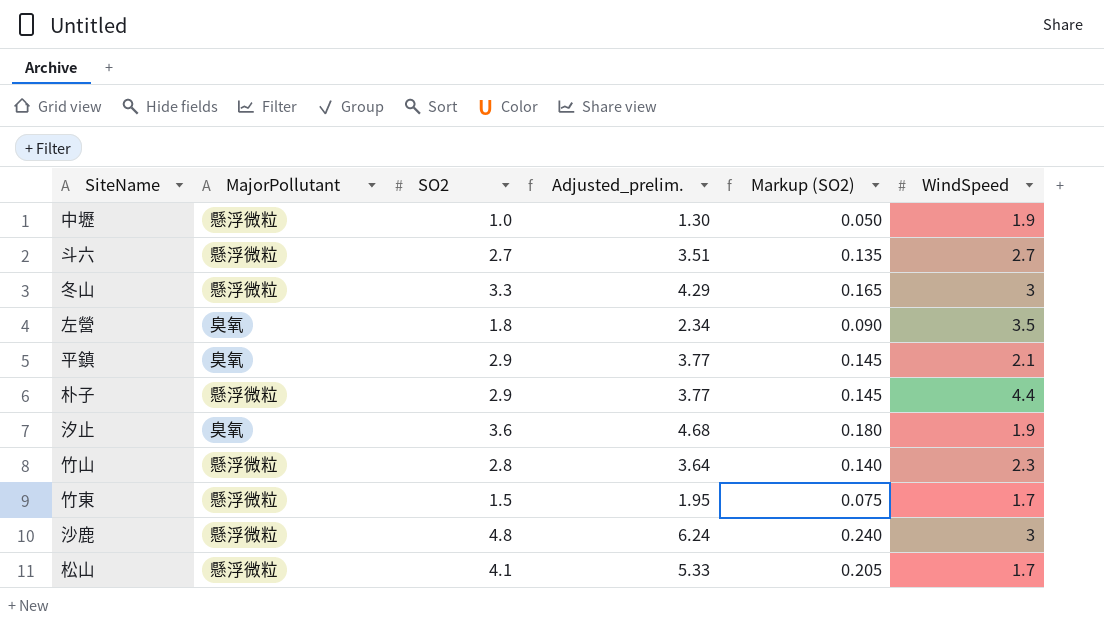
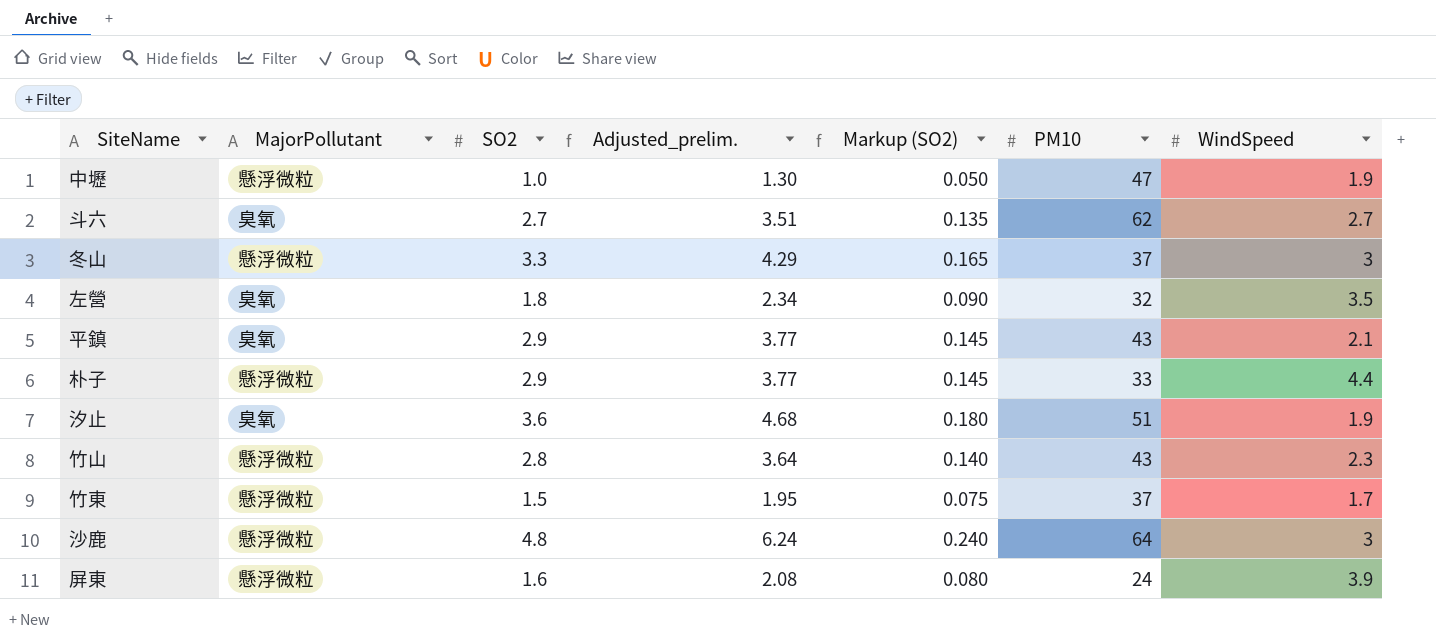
column PM10 | position: none -> 6
row 松山: 懸浮微粒 | 4.1 | 5.33 | 0.205 | 1.7 -> none
斗六 | MajorPollutant: 懸浮微粒 -> 臭氧
row 屏東: none -> 懸浮微粒 | 1.6 | 2.08 | 0.080 | 24 | 3.9

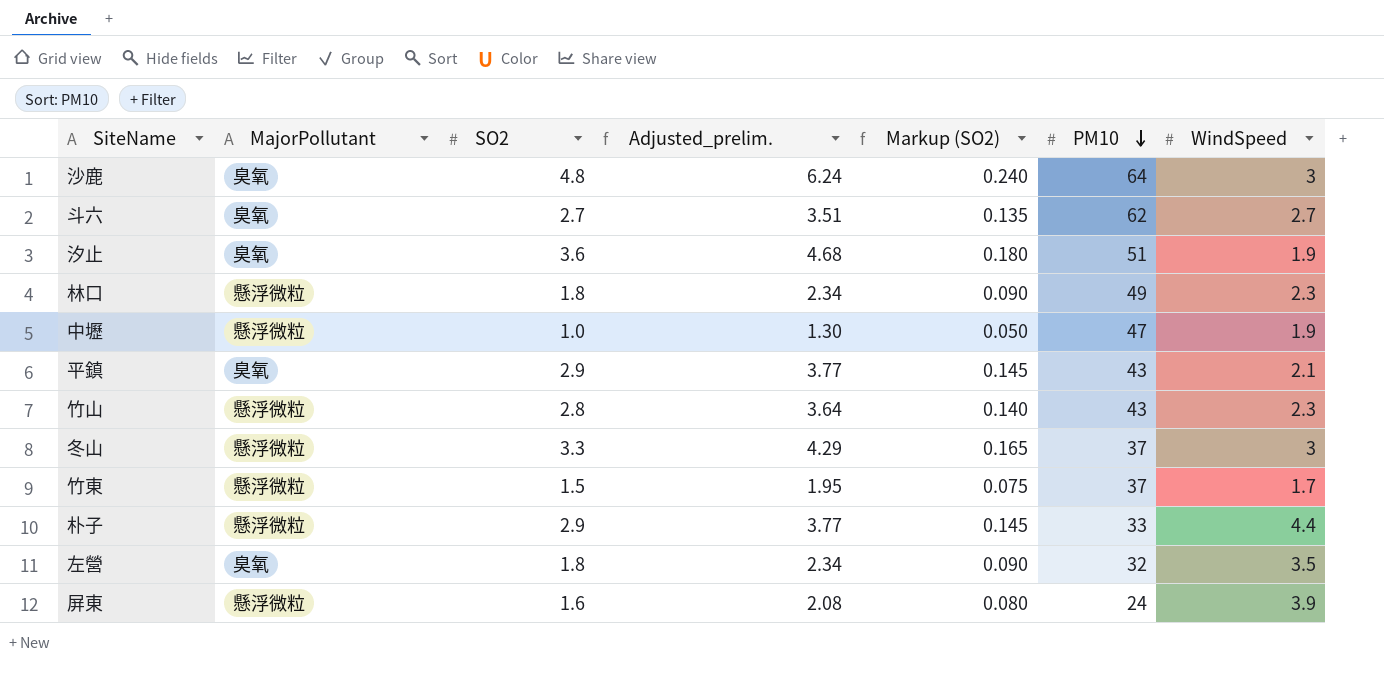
row order: none -> PM10 descending
沙鹿 | MajorPollutant: 懸浮微粒 -> 臭氧
row 林口: none -> 懸浮微粒 | 1.8 | 2.34 | 0.090 | 49 | 2.3

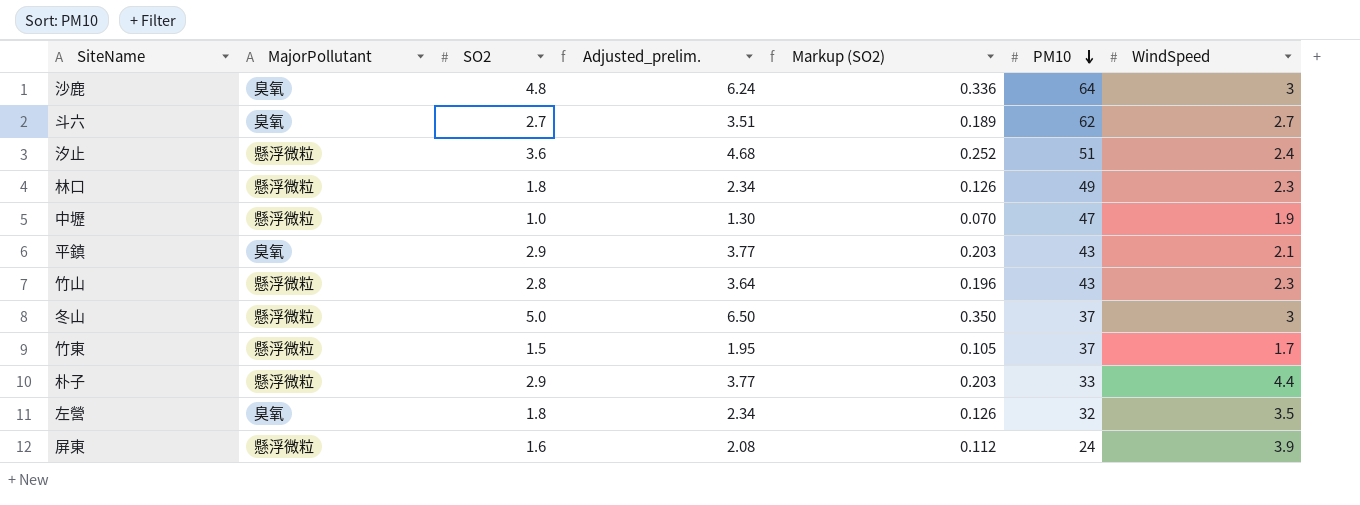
column Markup (SO2) | formula: [SO2] * 0.05 -> [SO2] * 0.07
汐止 | MajorPollutant: 臭氧 -> 懸浮微粒
汐止 | WindSpeed: 1.9 -> 2.4
冬山 | SO2: 3.3 -> 5.0
冬山 | Adjusted_prelim.: 4.29 -> 6.50

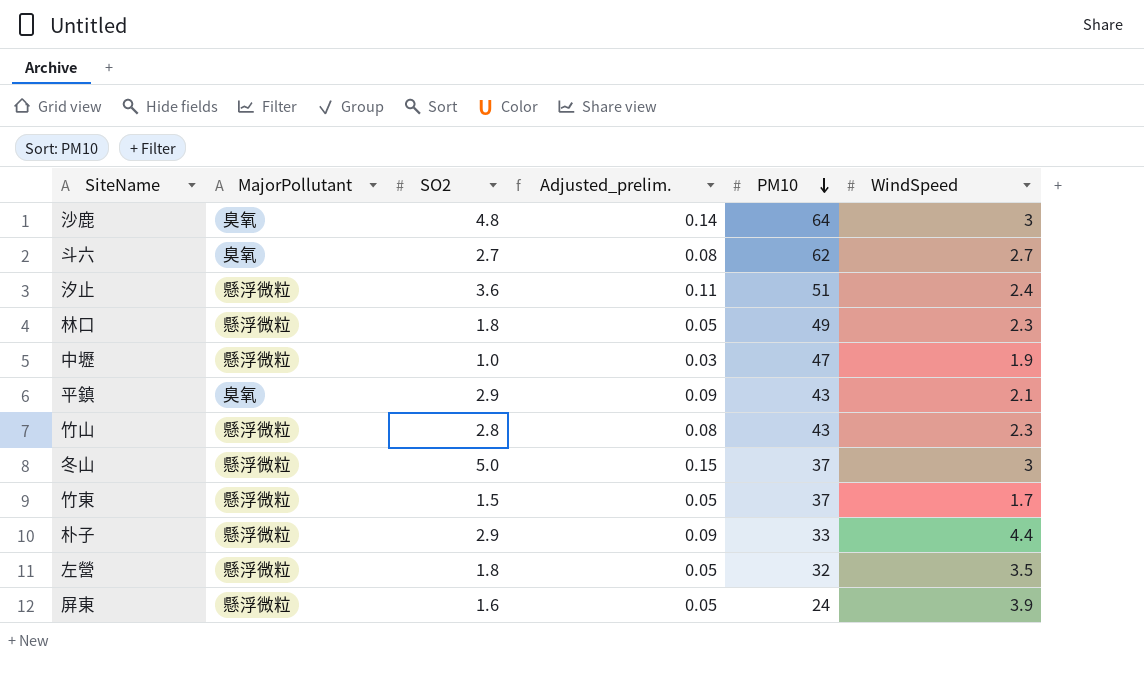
column Markup (SO2) | formula: [SO2] * 0.07 -> none
column Adjusted_prelim. | formula: [SO2] * 1.3 -> [SO2] * 0.03
左營 | MajorPollutant: 臭氧 -> 懸浮微粒

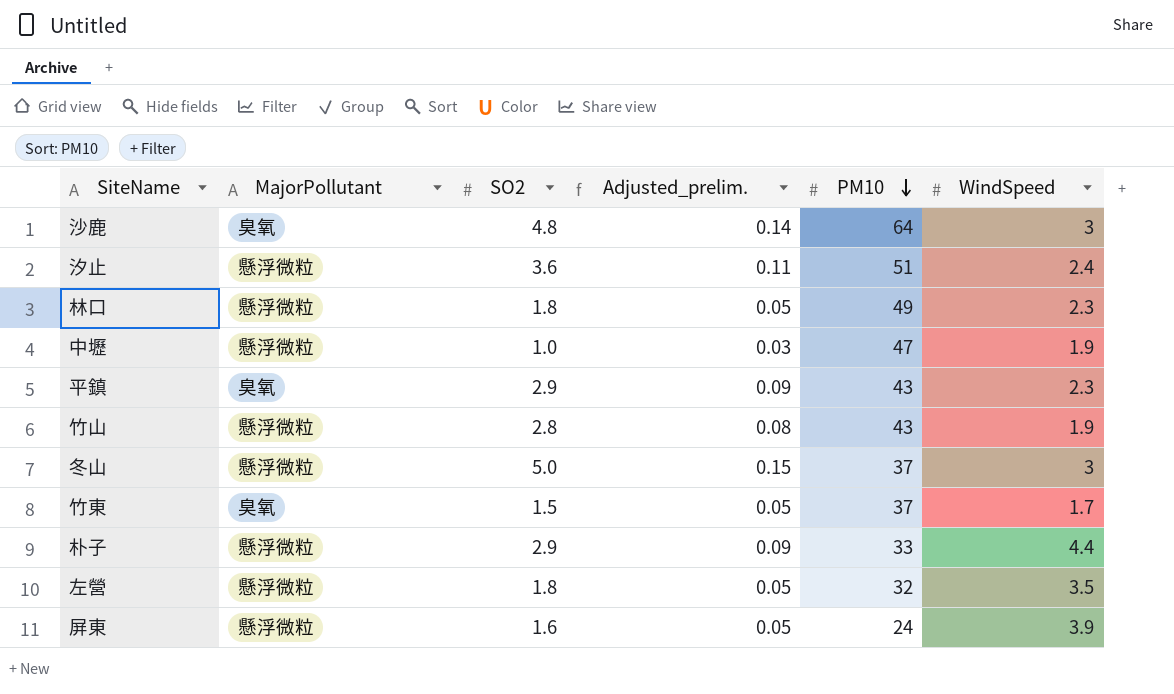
row 斗六: 臭氧 | 2.7 | 0.08 | 62 | 2.7 -> none
平鎮 | WindSpeed: 2.1 -> 2.3
竹山 | WindSpeed: 2.3 -> 1.9
竹東 | MajorPollutant: 懸浮微粒 -> 臭氧

